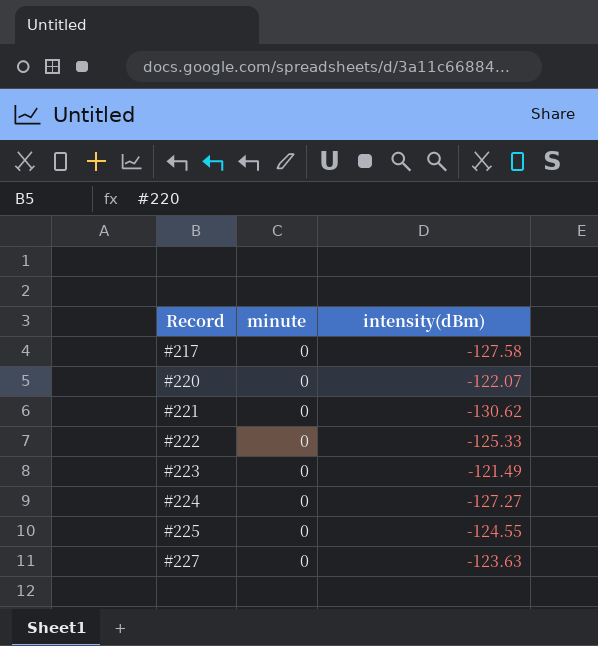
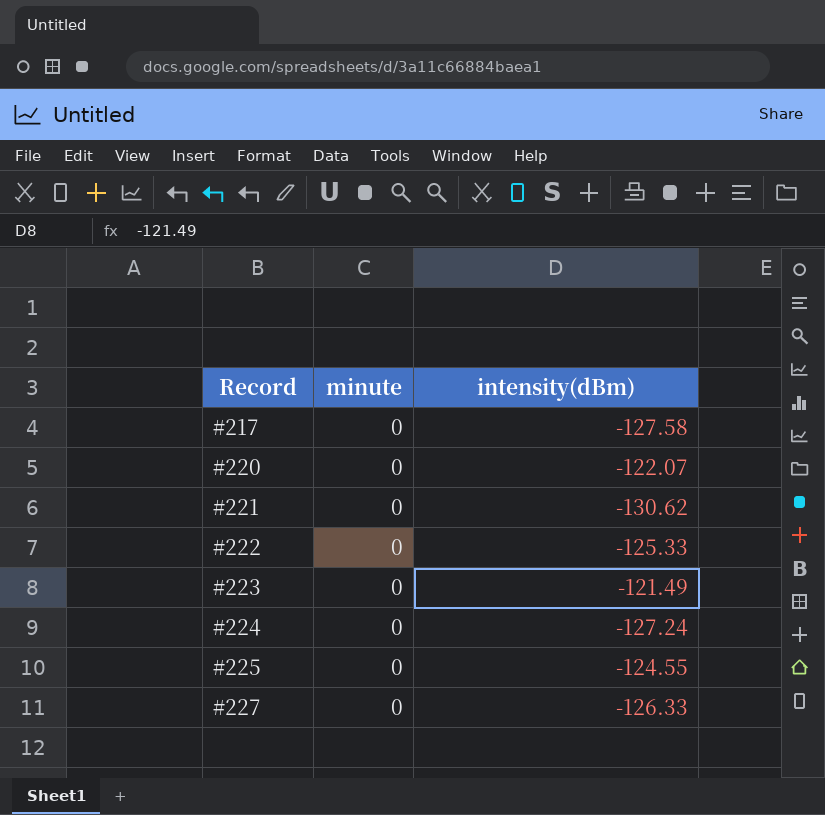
#224 | intensity(dBm): -127.27 -> -127.24
#227 | intensity(dBm): -123.63 -> -126.33

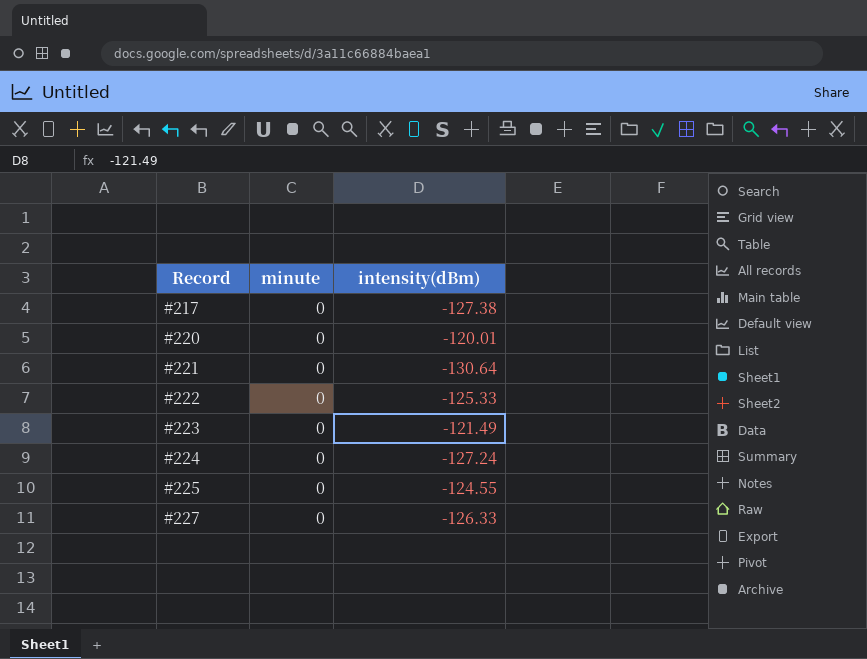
#217 | intensity(dBm): -127.58 -> -127.38
#220 | intensity(dBm): -122.07 -> -120.01
#221 | intensity(dBm): -130.62 -> -130.64

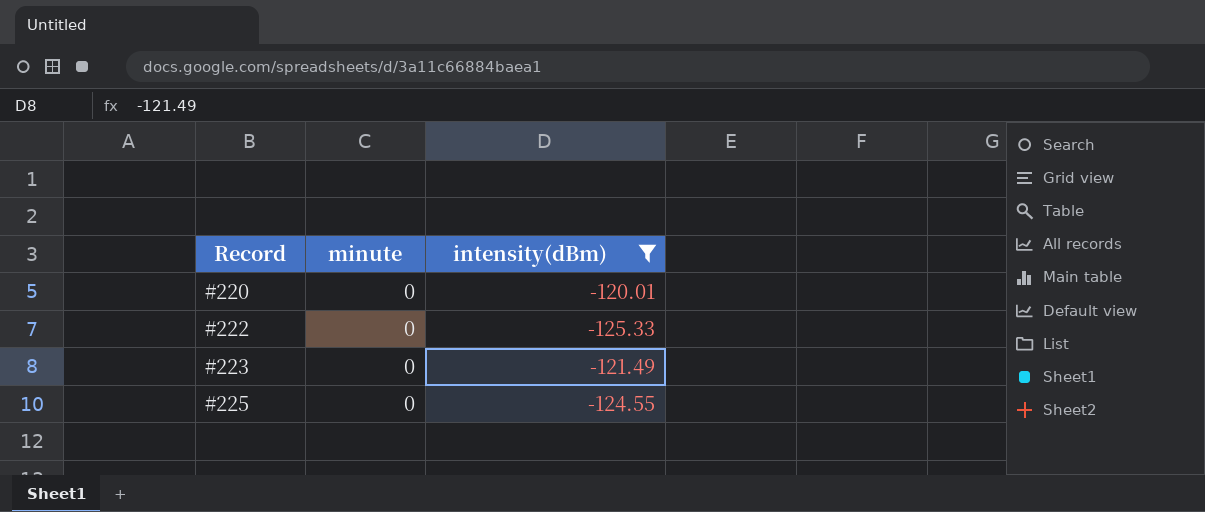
filter: none -> intensity(dBm) >= -125.33

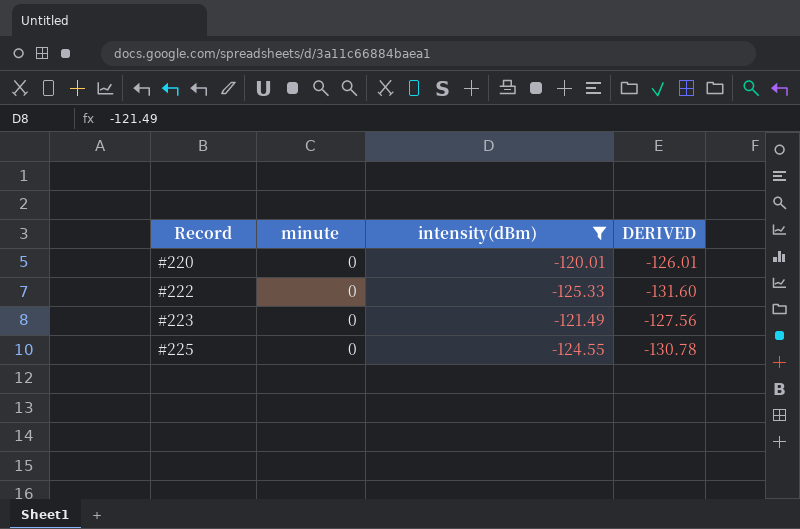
column DERIVED | formula: none -> [intensity(dBm)] * 1.05

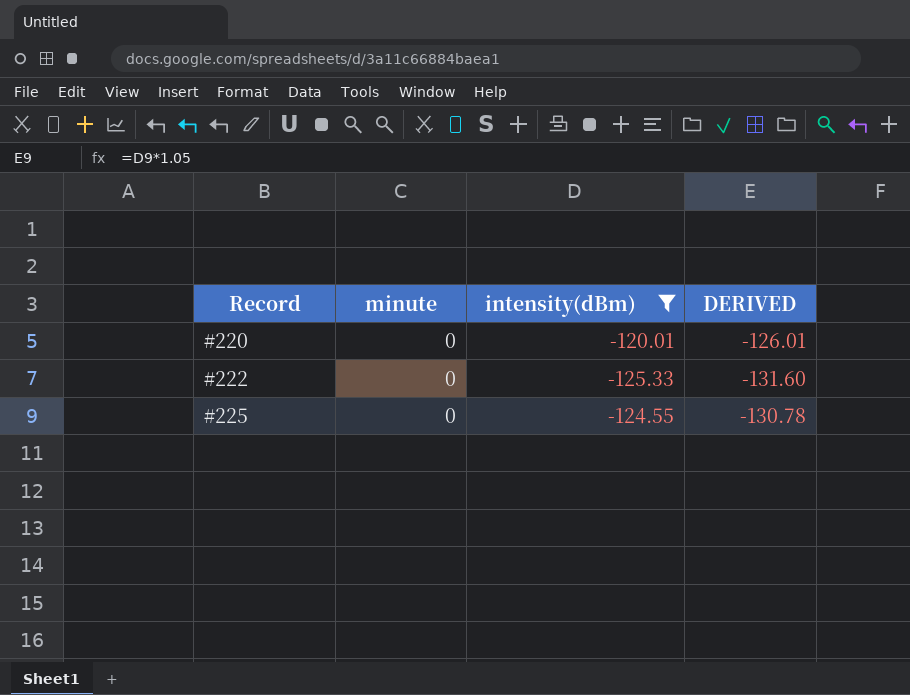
row #223: 0 | -121.49 | -127.56 -> none

